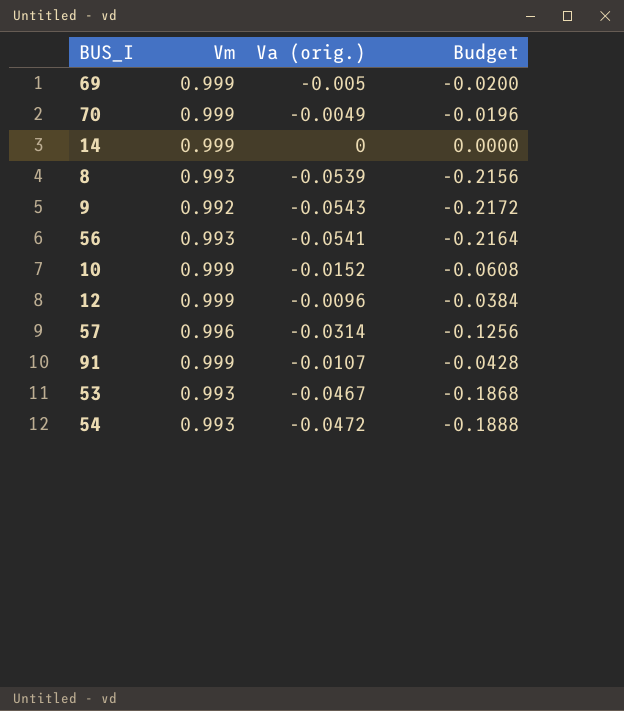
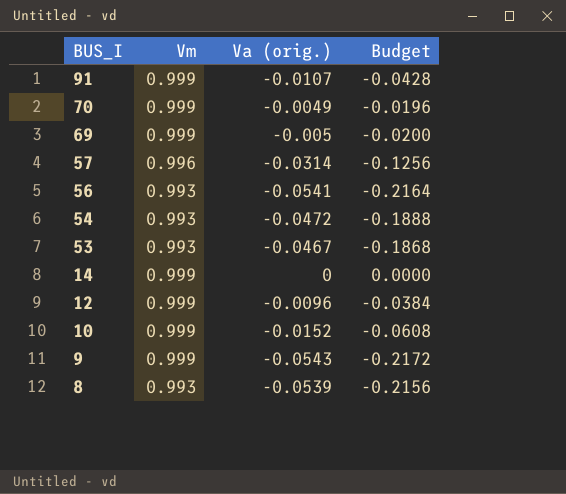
row order: none -> BUS_I descending
9 | Vm: 0.992 -> 0.999

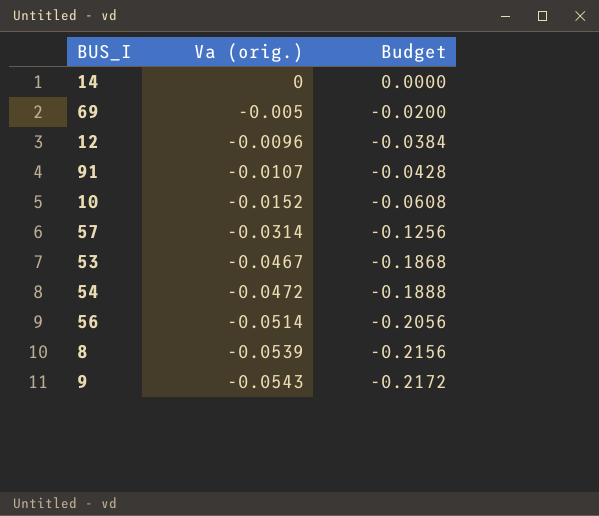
row order: BUS_I descending -> Va (orig.) descending
column Vm | position: 2 -> none
row 70: 0.999 | -0.0049 | -0.0196 -> none
56 | Va (orig.): -0.0541 -> -0.0514
56 | Budget: -0.2164 -> -0.2056

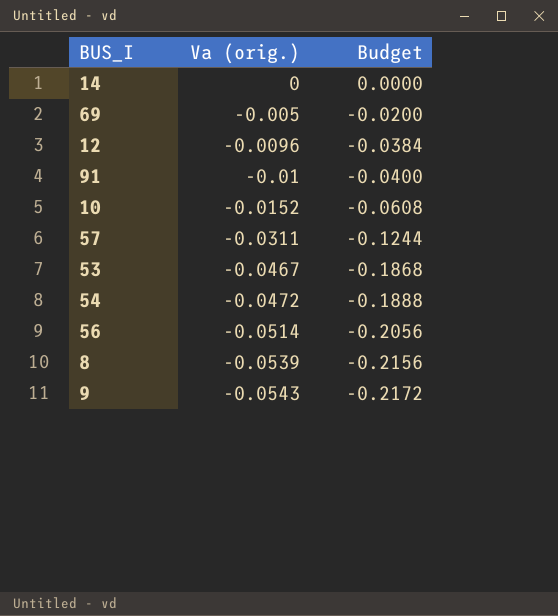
91 | Va (orig.): -0.0107 -> -0.01
91 | Budget: -0.0428 -> -0.0400
57 | Va (orig.): -0.0314 -> -0.0311
57 | Budget: -0.1256 -> -0.1244

